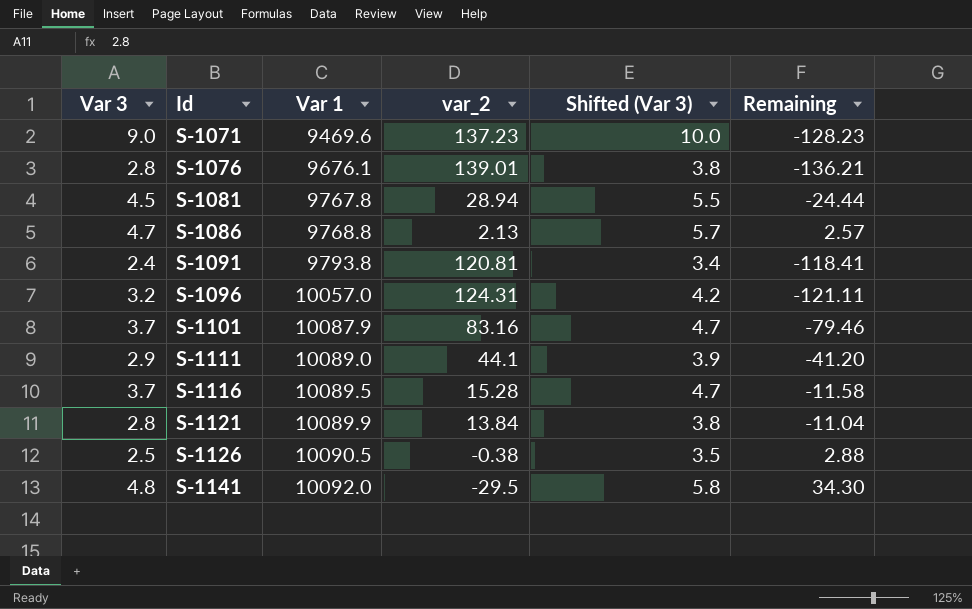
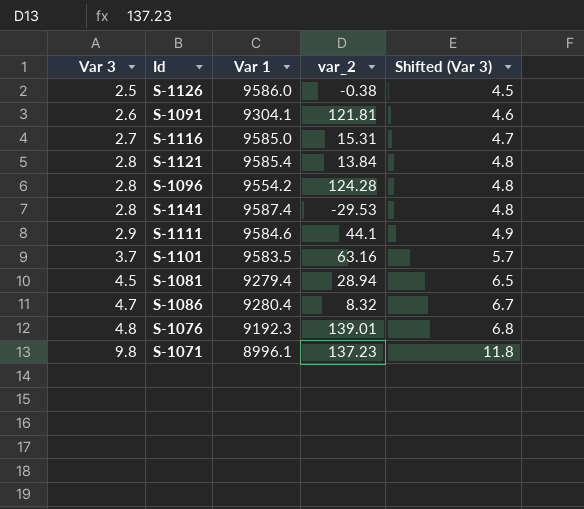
row order: Id ascending -> Var 3 ascending
column Remaining | formula: [Var 3] - [var_2] -> none
column Shifted (Var 3) | formula: [Var 3] + 1 -> [Var 3] + 2
S-1126 | Var 1: 10090.5 -> 9586.0
S-1091 | Var 3: 2.4 -> 2.6
S-1091 | Var 1: 9793.8 -> 9304.1
S-1091 | var_2: 120.81 -> 121.81
S-1116 | Var 3: 3.7 -> 2.7
S-1116 | Var 1: 10089.5 -> 9585.0
S-1116 | var_2: 15.28 -> 15.31
S-1121 | Var 1: 10089.9 -> 9585.4
S-1096 | Var 3: 3.2 -> 2.8
S-1096 | Var 1: 10057.0 -> 9554.2
S-1096 | var_2: 124.31 -> 124.28
S-1141 | Var 3: 4.8 -> 2.8
S-1141 | Var 1: 10092.0 -> 9587.4
S-1141 | var_2: -29.5 -> -29.53
S-1111 | Var 1: 10089.0 -> 9584.6
S-1101 | Var 1: 10087.9 -> 9583.5
S-1101 | var_2: 83.16 -> 63.16
S-1081 | Var 1: 9767.8 -> 9279.4
S-1086 | Var 1: 9768.8 -> 9280.4
S-1086 | var_2: 2.13 -> 8.32
S-1076 | Var 3: 2.8 -> 4.8
S-1076 | Var 1: 9676.1 -> 9192.3
S-1071 | Var 3: 9.0 -> 9.8
S-1071 | Var 1: 9469.6 -> 8996.1

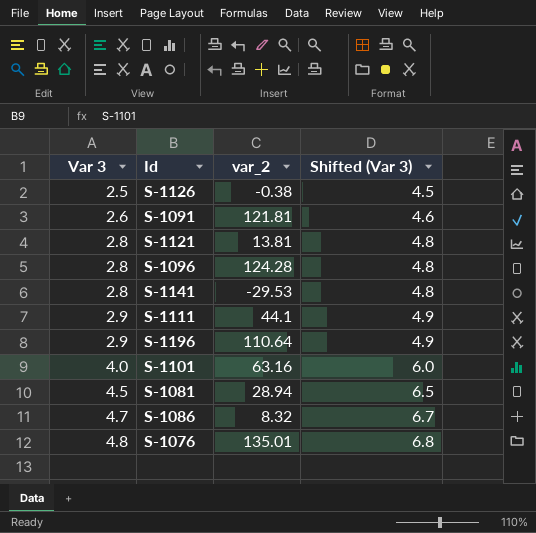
column Var 1 | position: 3 -> none
row S-1116: 2.7 | 9585.0 | 15.31 | 4.7 -> none
row S-1071: 9.8 | 8996.1 | 137.23 | 11.8 -> none
S-1121 | var_2: 13.84 -> 13.81
row S-1196: none -> 2.9 | 110.64 | 4.9
S-1101 | Var 3: 3.7 -> 4.0
S-1101 | Shifted (Var 3): 5.7 -> 6.0
S-1076 | var_2: 139.01 -> 135.01

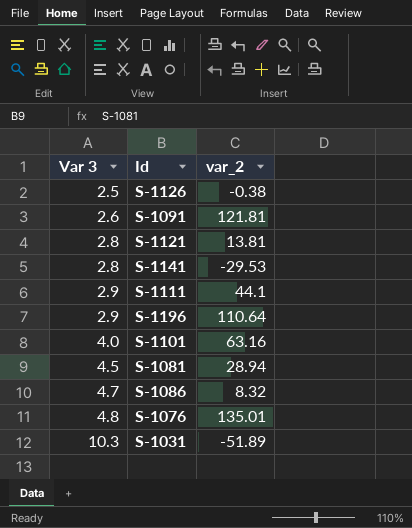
column Shifted (Var 3) | formula: [Var 3] + 2 -> none
row S-1096: 2.8 | 124.28 | 4.8 -> none
row S-1031: none -> 10.3 | -51.89

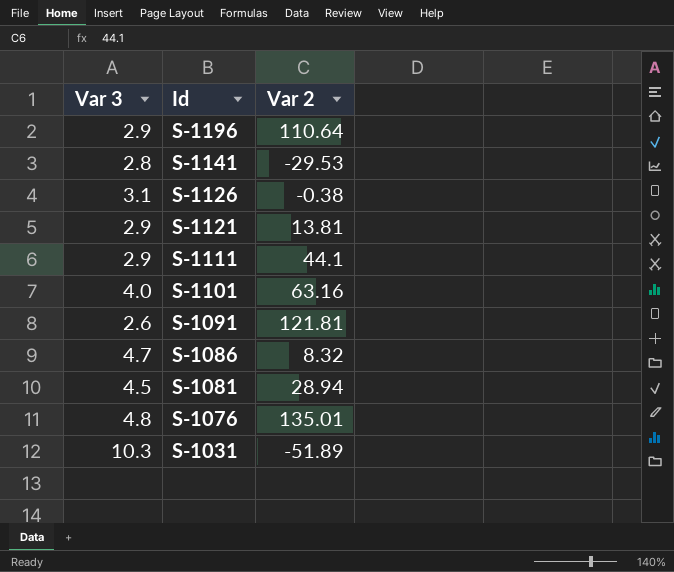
row order: Var 3 ascending -> Id descending
column name: var_2 -> Var 2
S-1126 | Var 3: 2.5 -> 3.1
S-1121 | Var 3: 2.8 -> 2.9

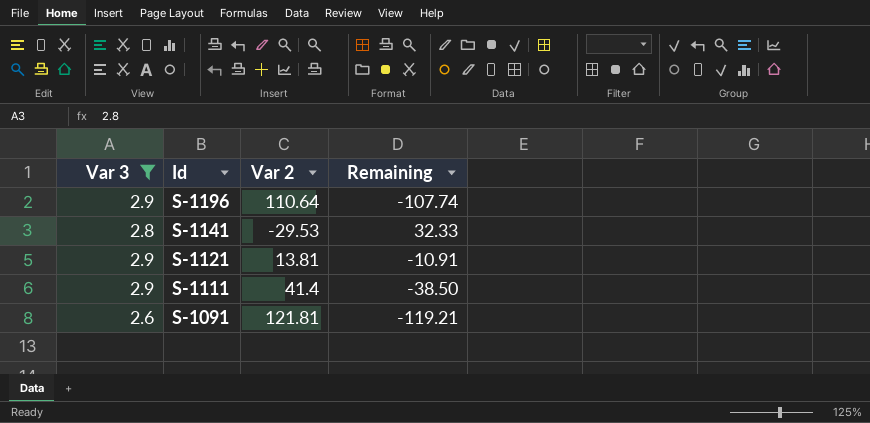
filter: none -> Var 3 <= 2.9
column Remaining | formula: none -> [Var 3] - [Var 2]
S-1111 | Var 2: 44.1 -> 41.4

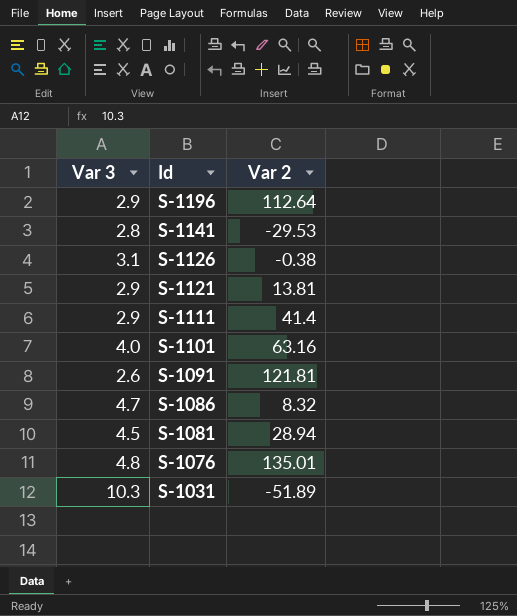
filter: Var 3 <= 2.9 -> none
column Remaining | formula: [Var 3] - [Var 2] -> none
S-1196 | Var 2: 110.64 -> 112.64

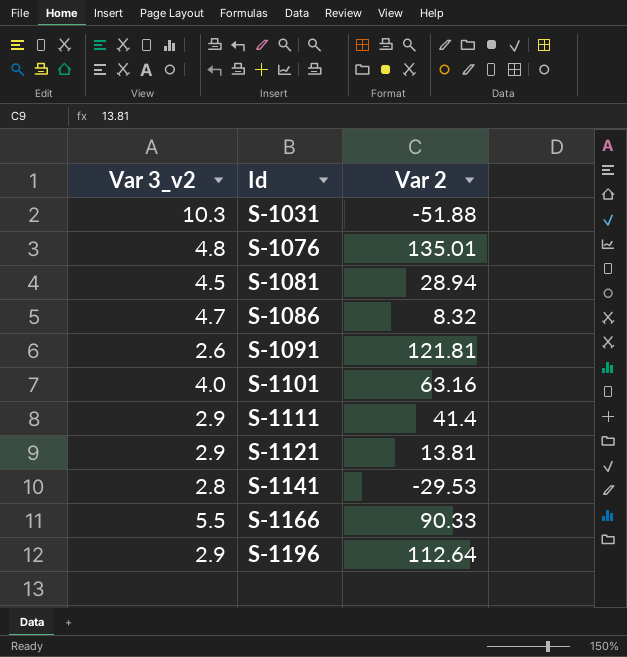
row order: Id descending -> Id ascending
column name: Var 3 -> Var 3_v2
row S-1126: 3.1 | -0.38 -> none
S-1031 | Var 2: -51.89 -> -51.88
row S-1166: none -> 5.5 | 90.33

